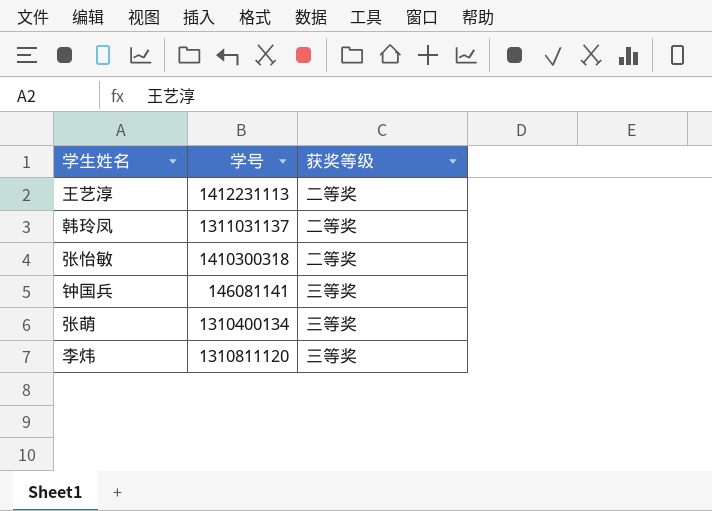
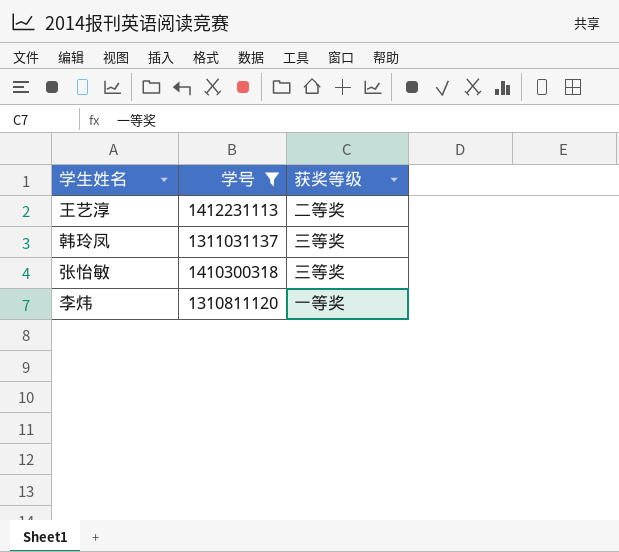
filter: none -> 学号 >= 1310811120
韩玲凤 | 获奖等级: 二等奖 -> 三等奖
张怡敏 | 获奖等级: 二等奖 -> 三等奖
李炜 | 获奖等级: 三等奖 -> 一等奖

